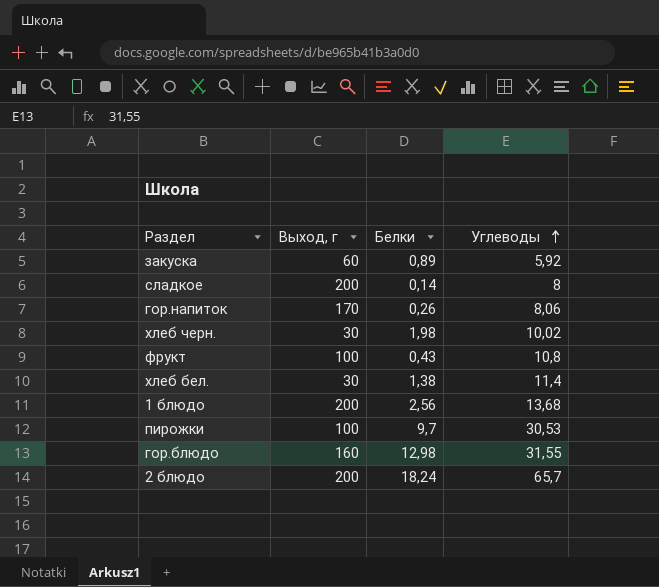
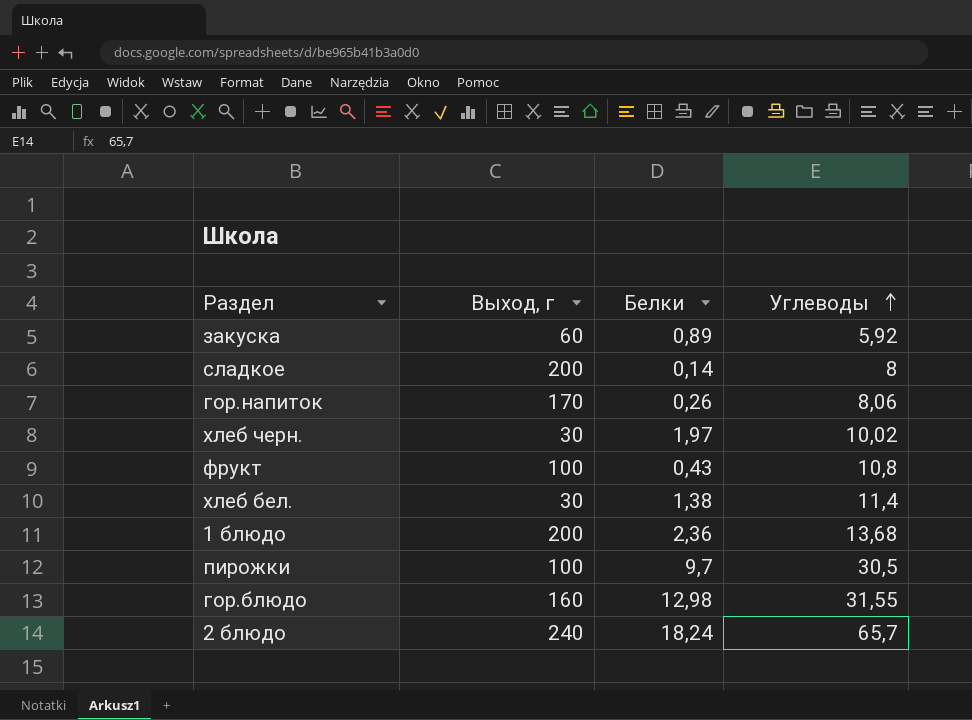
хлеб черн. | Белки: 1,98 -> 1,97
1 блюдо | Белки: 2,56 -> 2,36
пирожки | Углеводы: 30,53 -> 30,5
2 блюдо | Выход, г: 200 -> 240

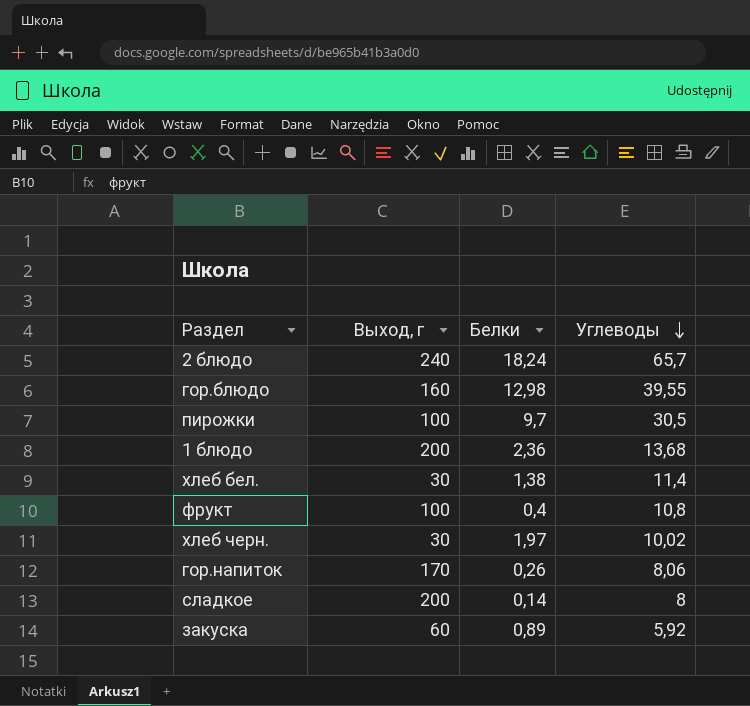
row order: Углеводы ascending -> Углеводы descending
гор.блюдо | Углеводы: 31,55 -> 39,55
фрукт | Белки: 0,43 -> 0,4

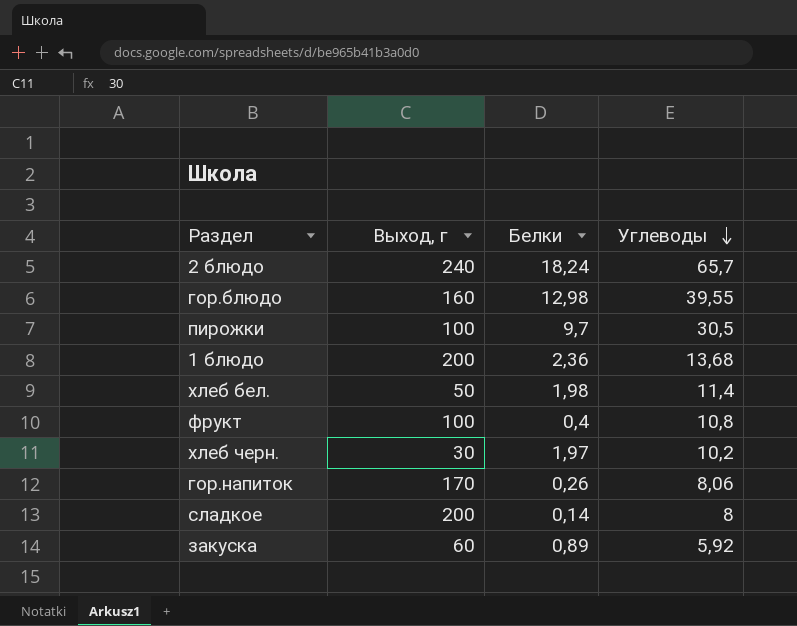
хлеб бел. | Выход, г: 30 -> 50
хлеб бел. | Белки: 1,38 -> 1,98
хлеб черн. | Углеводы: 10,02 -> 10,2

